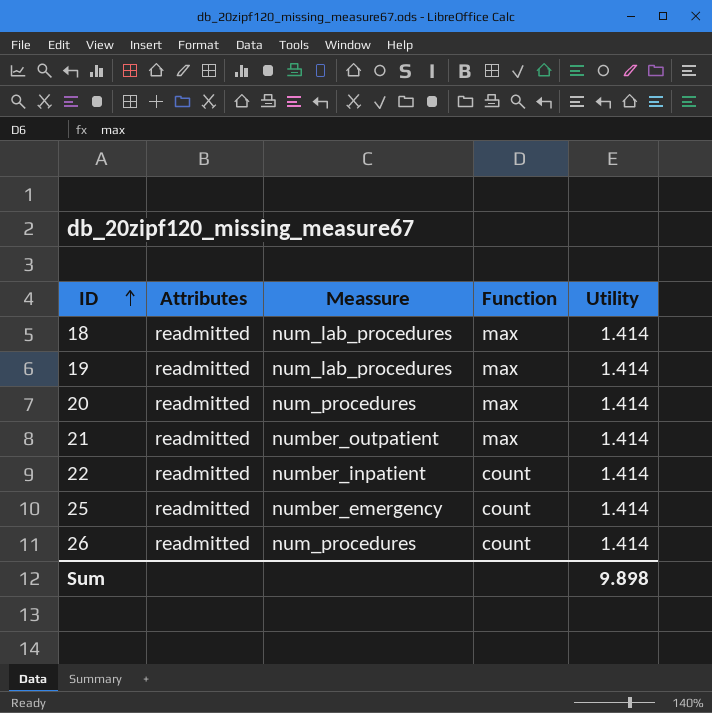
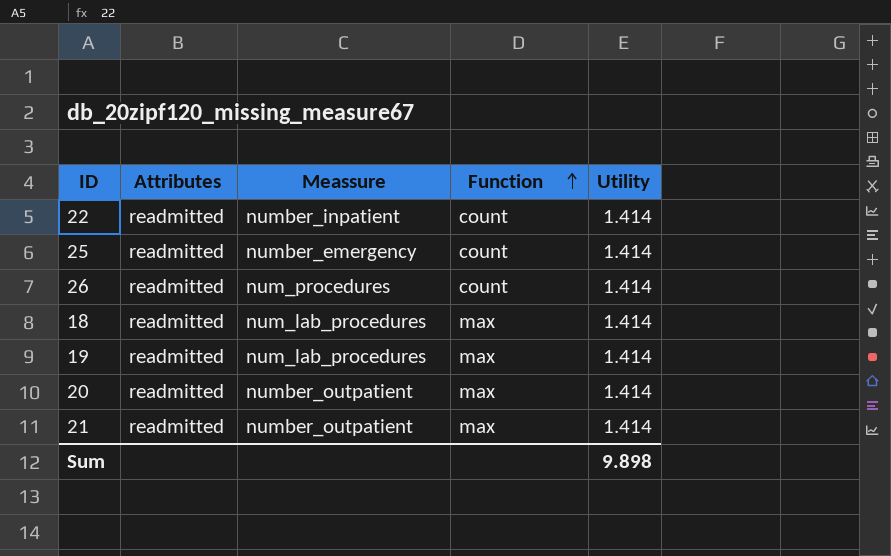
row order: ID ascending -> Function ascending
20 | Meassure: num_procedures -> number_outpatient

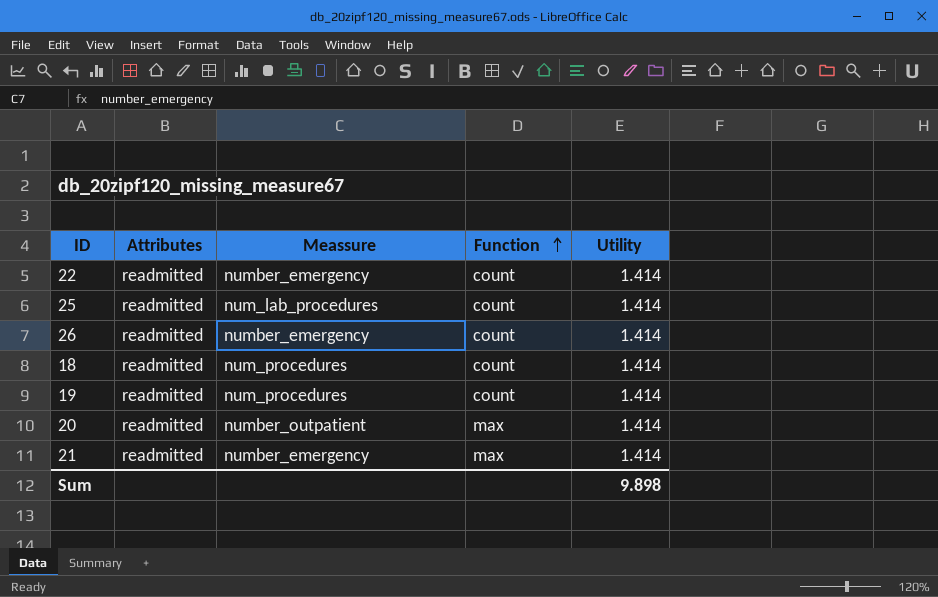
22 | Meassure: number_inpatient -> number_emergency
25 | Meassure: number_emergency -> num_lab_procedures
26 | Meassure: num_procedures -> number_emergency
18 | Meassure: num_lab_procedures -> num_procedures
18 | Function: max -> count
19 | Meassure: num_lab_procedures -> num_procedures
19 | Function: max -> count
21 | Meassure: number_outpatient -> number_emergency

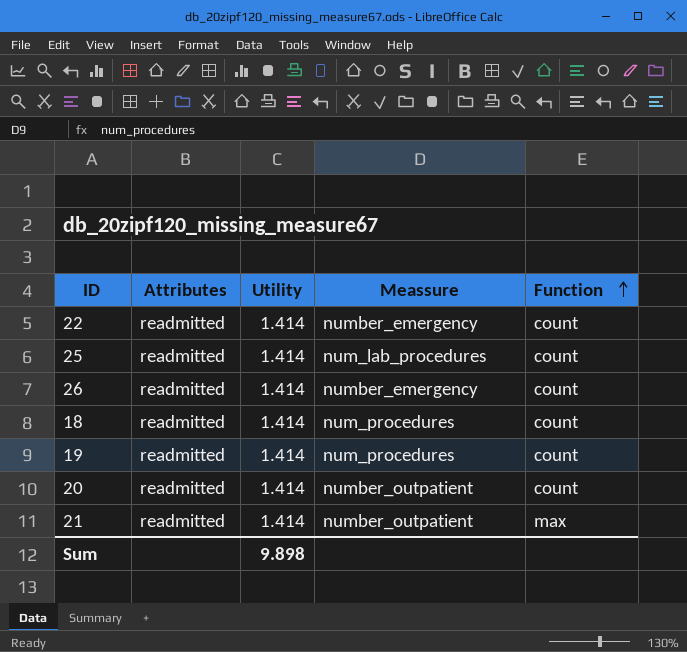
column Utility | position: 5 -> 3
20 | Function: max -> count
21 | Meassure: number_emergency -> number_outpatient

